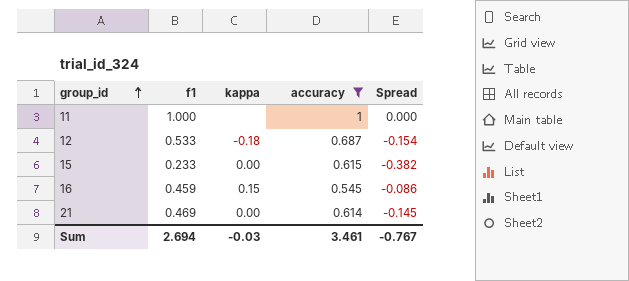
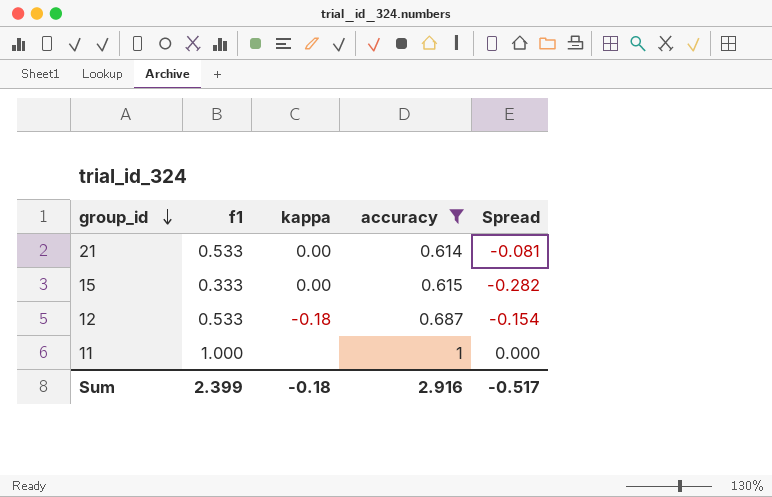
row order: group_id ascending -> group_id descending
row 16: 0.459 | 0.15 | 0.545 | -0.086 -> none
21 | f1: 0.469 -> 0.533
21 | Spread: -0.145 -> -0.081
15 | f1: 0.233 -> 0.333
15 | Spread: -0.382 -> -0.282
Sum | f1: 2.694 -> 2.399
Sum | kappa: -0.03 -> -0.18
Sum | accuracy: 3.461 -> 2.916
Sum | Spread: -0.767 -> -0.517

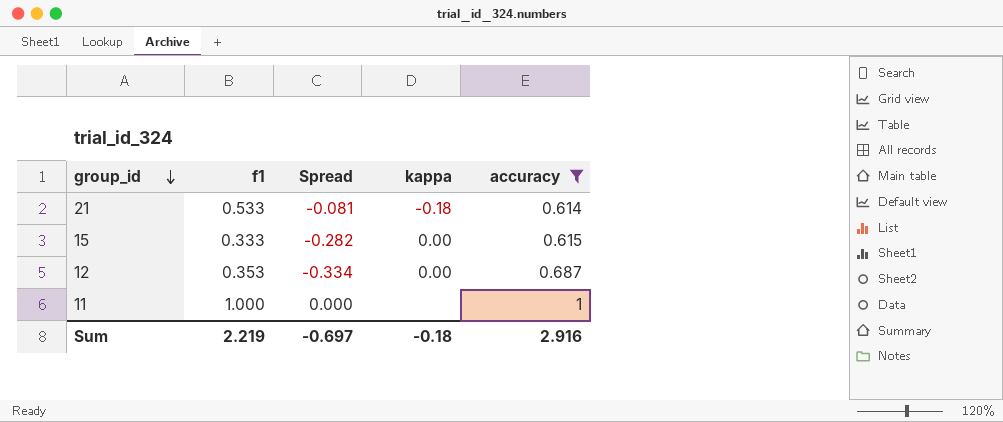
column Spread | position: 5 -> 3
21 | kappa: 0.00 -> -0.18
12 | f1: 0.533 -> 0.353
12 | Spread: -0.154 -> -0.334
12 | kappa: -0.18 -> 0.00
Sum | f1: 2.399 -> 2.219
Sum | Spread: -0.517 -> -0.697

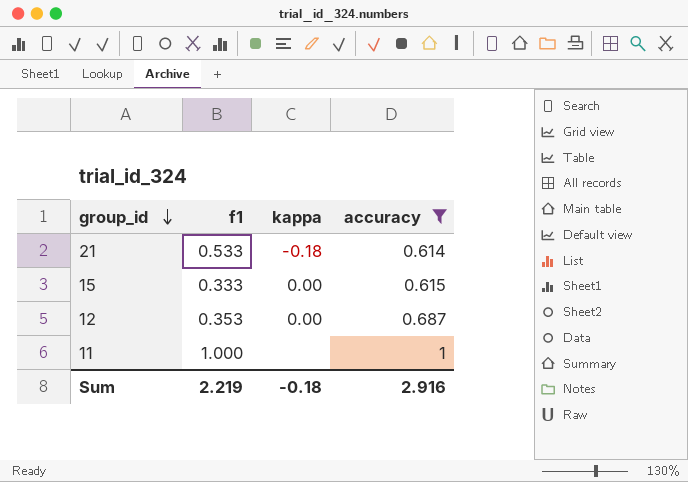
column Spread | formula: [f1] - [accuracy] -> none

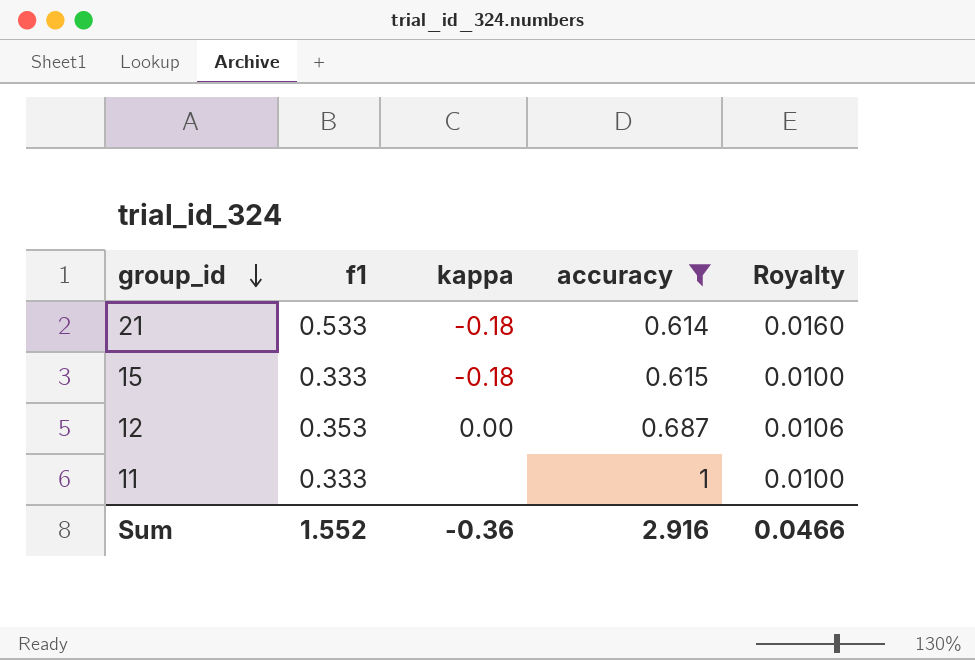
column Royalty | formula: none -> [f1] * 0.03
15 | kappa: 0.00 -> -0.18
11 | f1: 1.000 -> 0.333
Sum | f1: 2.219 -> 1.552
Sum | kappa: -0.18 -> -0.36

